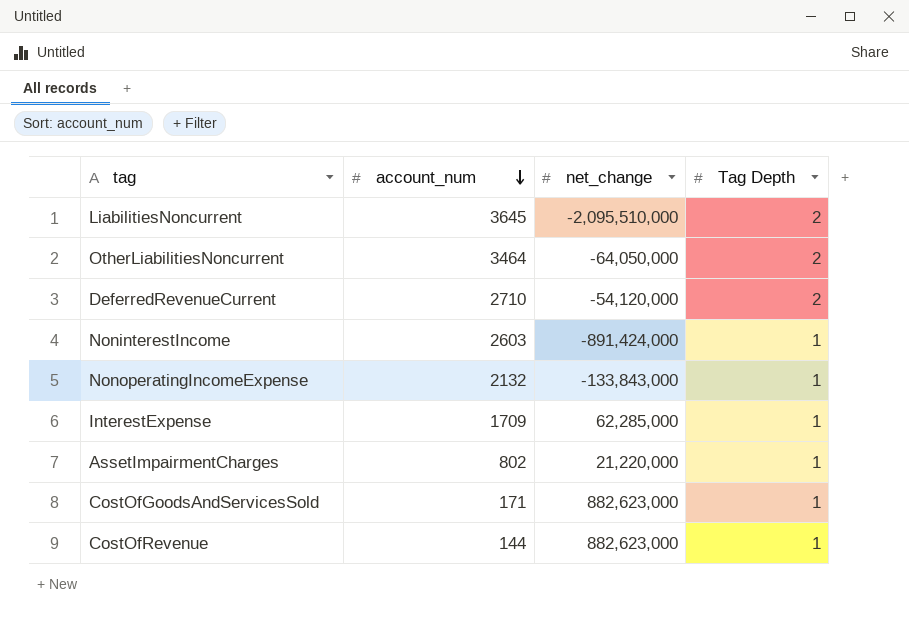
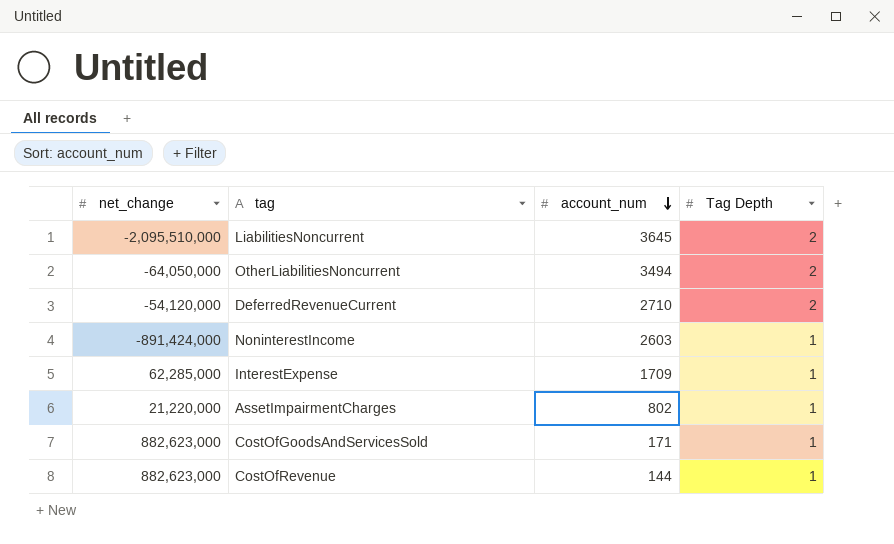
column net_change | position: 3 -> 1
row NonoperatingIncomeExpense: 2132 | -133,843,000 | 1 -> none
OtherLiabilitiesNoncurrent | account_num: 3464 -> 3494

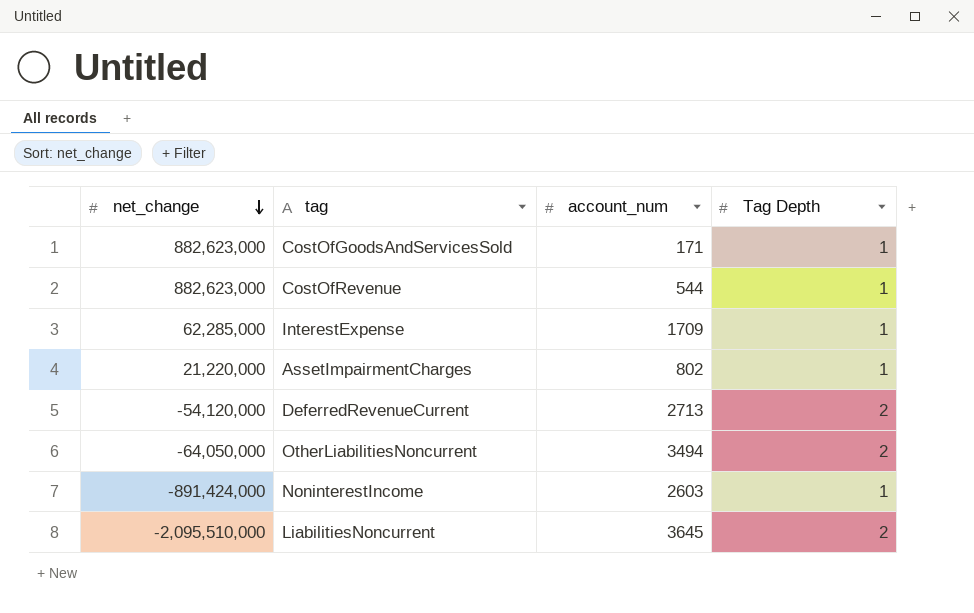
row order: account_num descending -> net_change descending
CostOfRevenue | account_num: 144 -> 544
DeferredRevenueCurrent | account_num: 2710 -> 2713

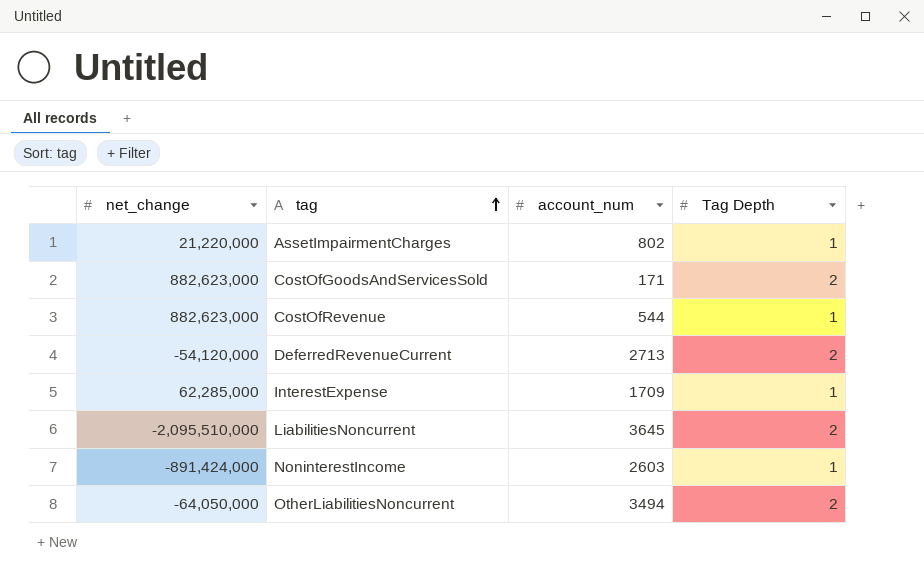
row order: net_change descending -> tag ascending
CostOfGoodsAndServicesSold | Tag Depth: 1 -> 2

